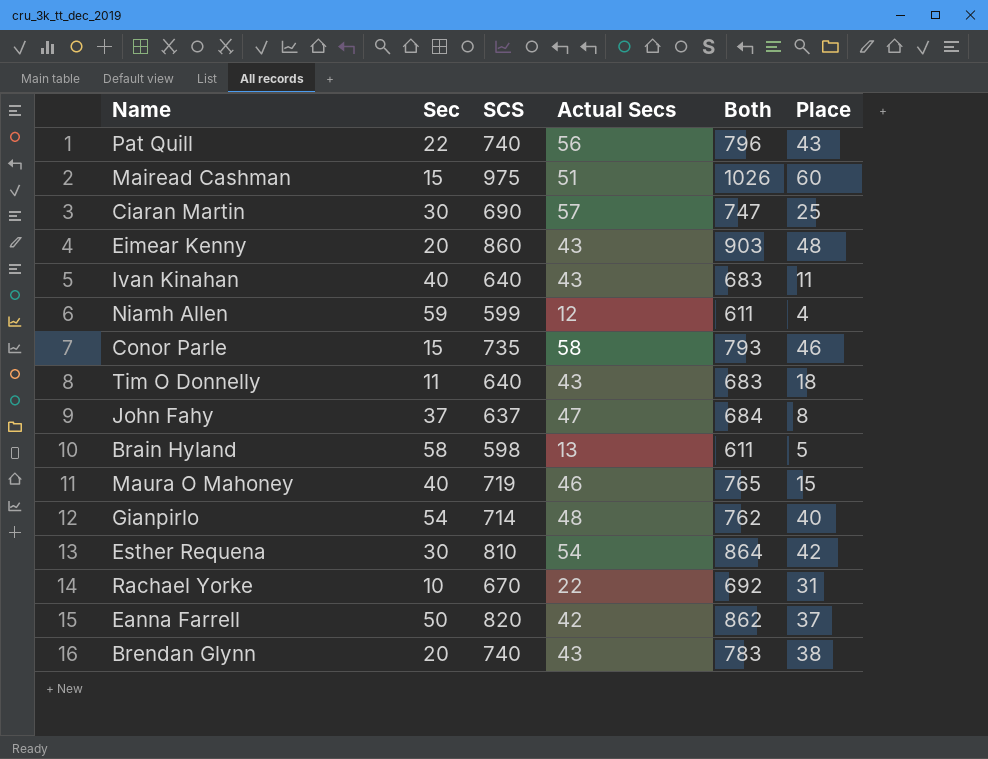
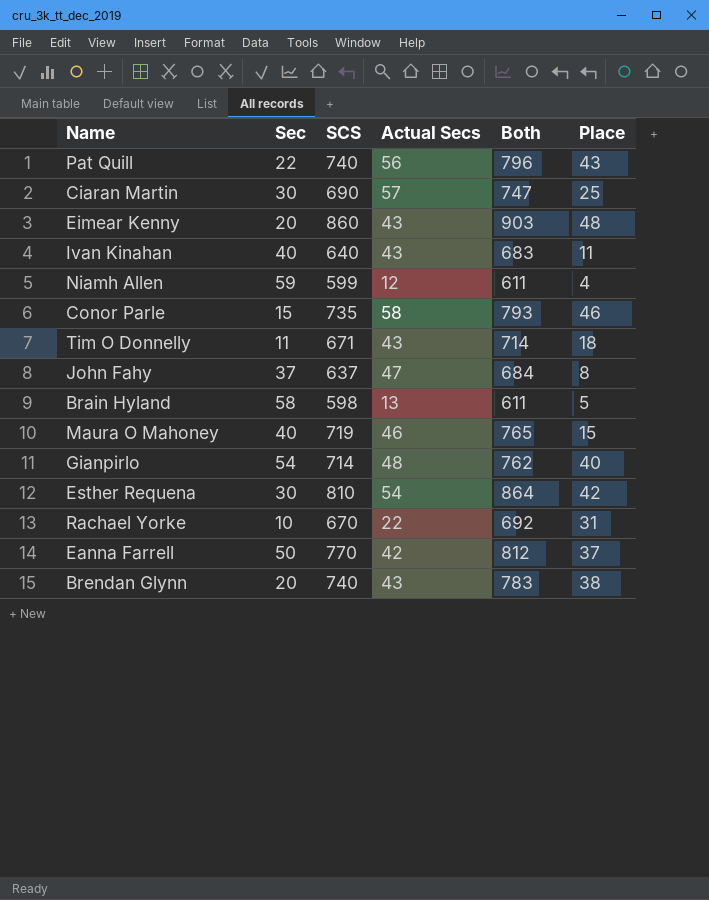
row Mairead Cashman: 15 | 975 | 51 | 1026 | 60 -> none
Tim O Donnelly | SCS: 640 -> 671
Tim O Donnelly | Both: 683 -> 714
Eanna Farrell | SCS: 820 -> 770
Eanna Farrell | Both: 862 -> 812

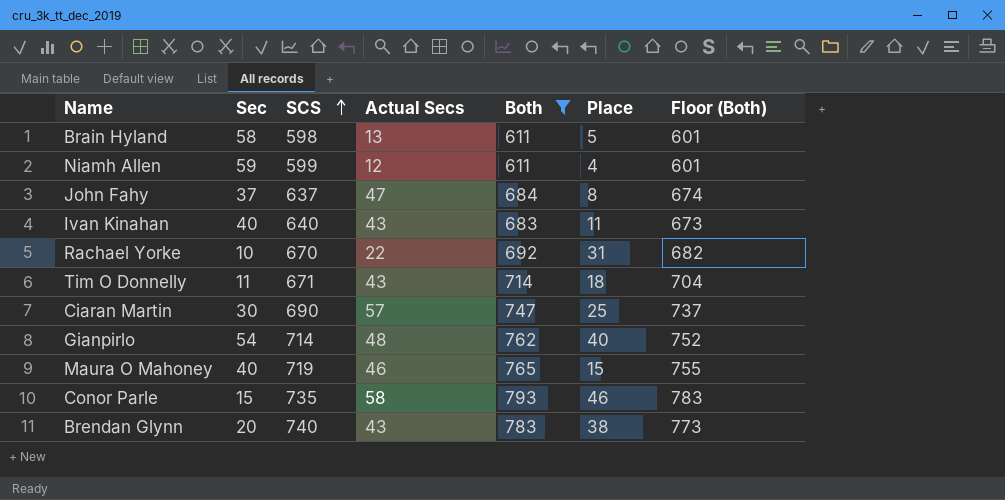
filter: none -> Both <= 793
row order: none -> SCS ascending
column Floor (Both) | formula: none -> [Both] - 10

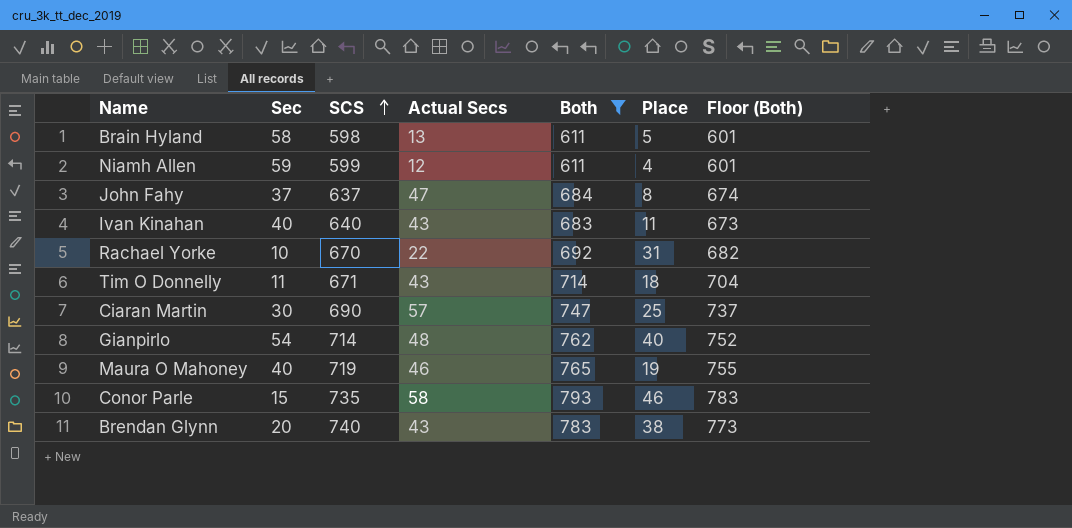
Maura O Mahoney | Place: 15 -> 19

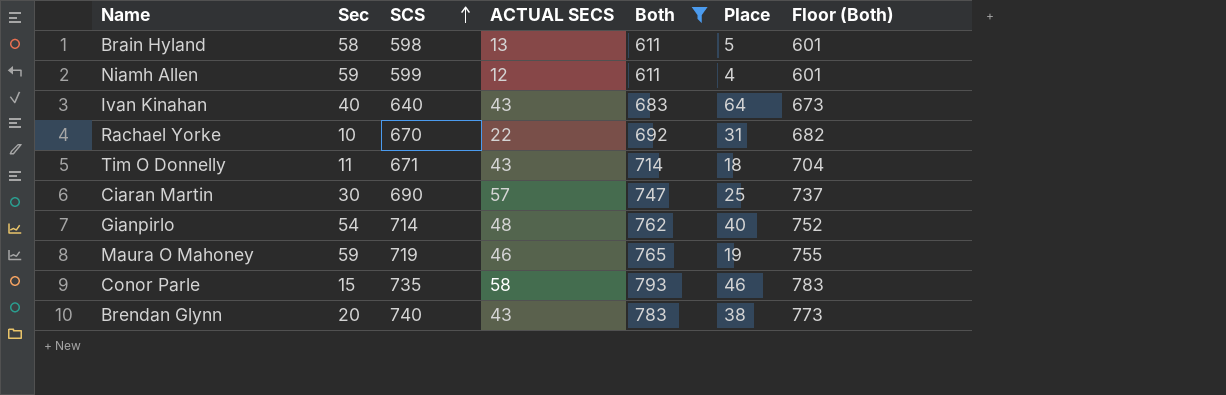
column name: Actual Secs -> ACTUAL SECS
row John Fahy: 37 | 637 | 47 | 684 | 8 | 674 -> none
Ivan Kinahan | Place: 11 -> 64
Maura O Mahoney | Sec: 40 -> 59

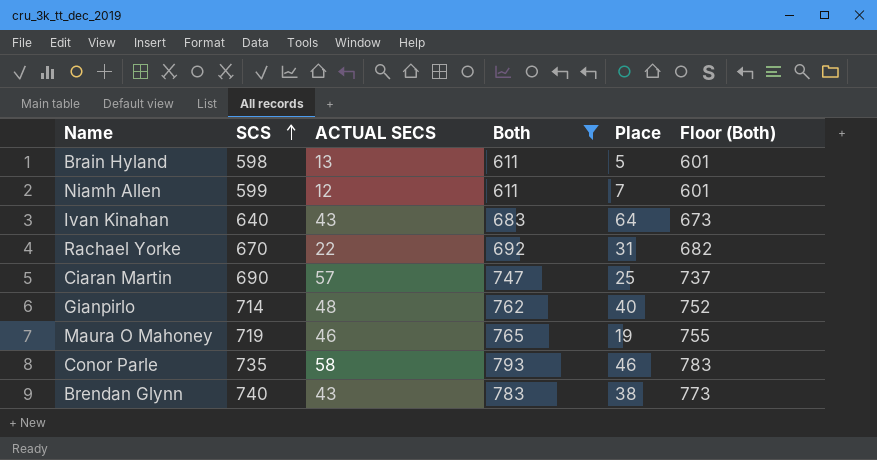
column Sec | position: 2 -> none
row Tim O Donnelly: 11 | 671 | 43 | 714 | 18 | 704 -> none
Niamh Allen | Place: 4 -> 7

